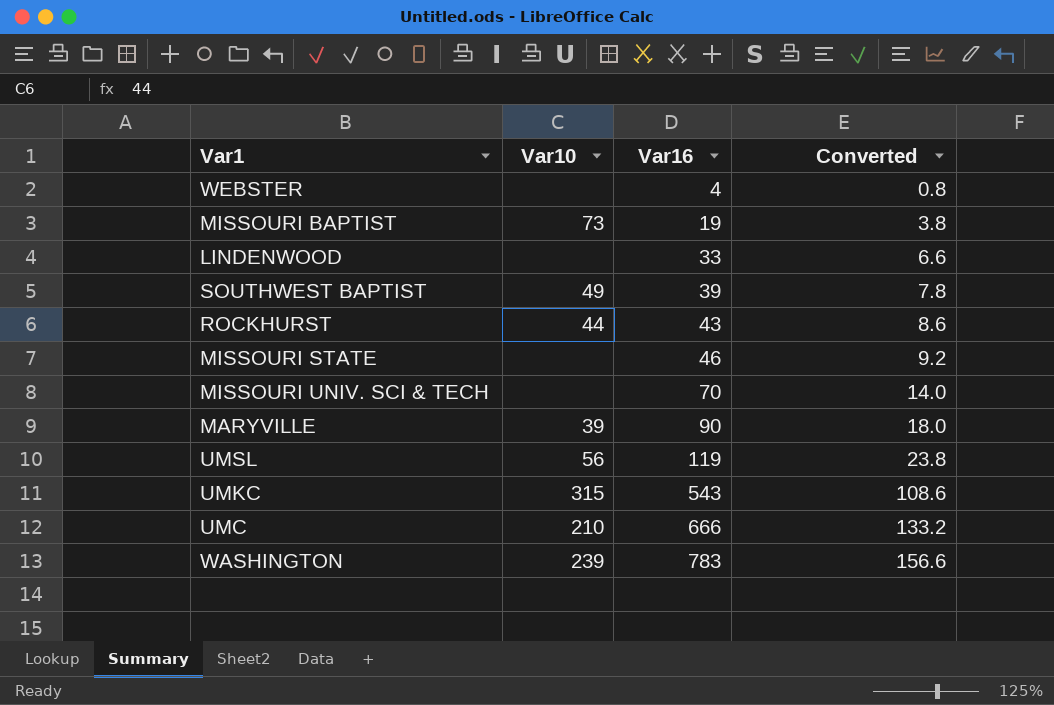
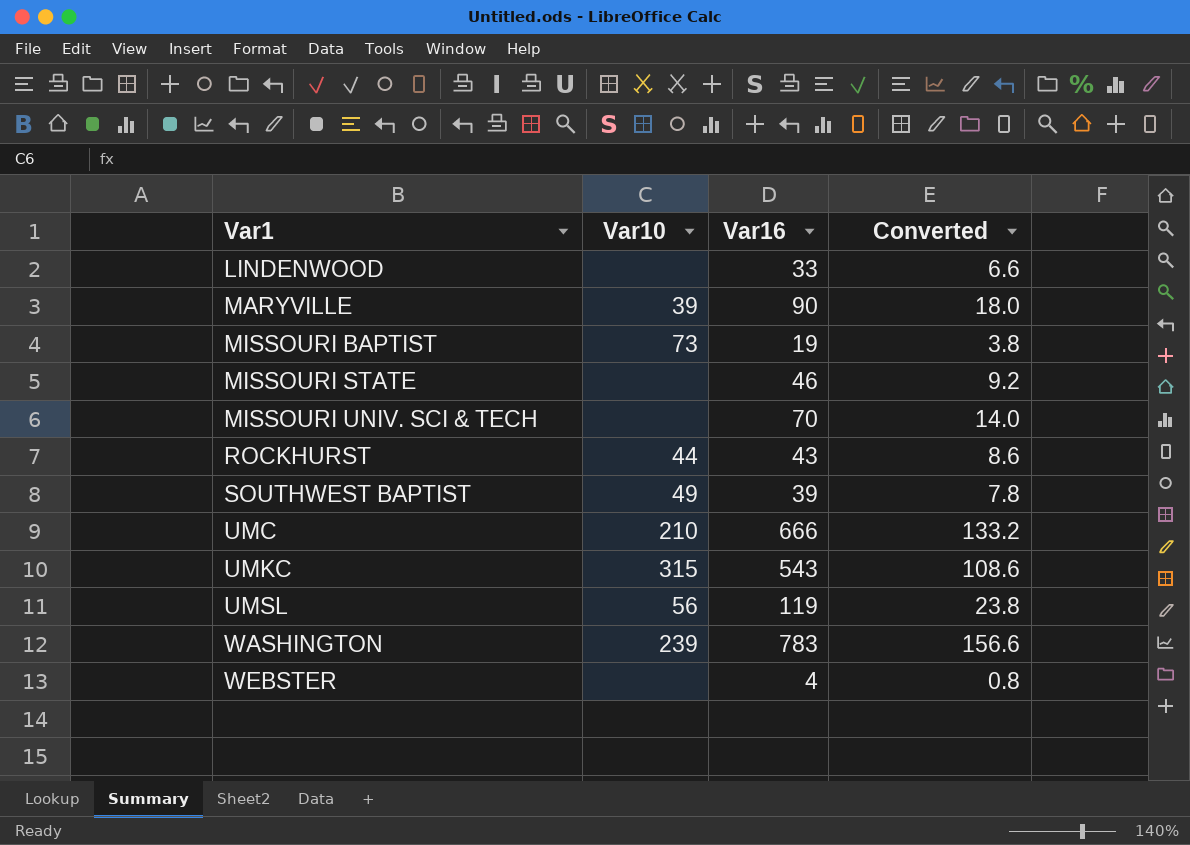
row order: Var16 ascending -> Var1 ascending

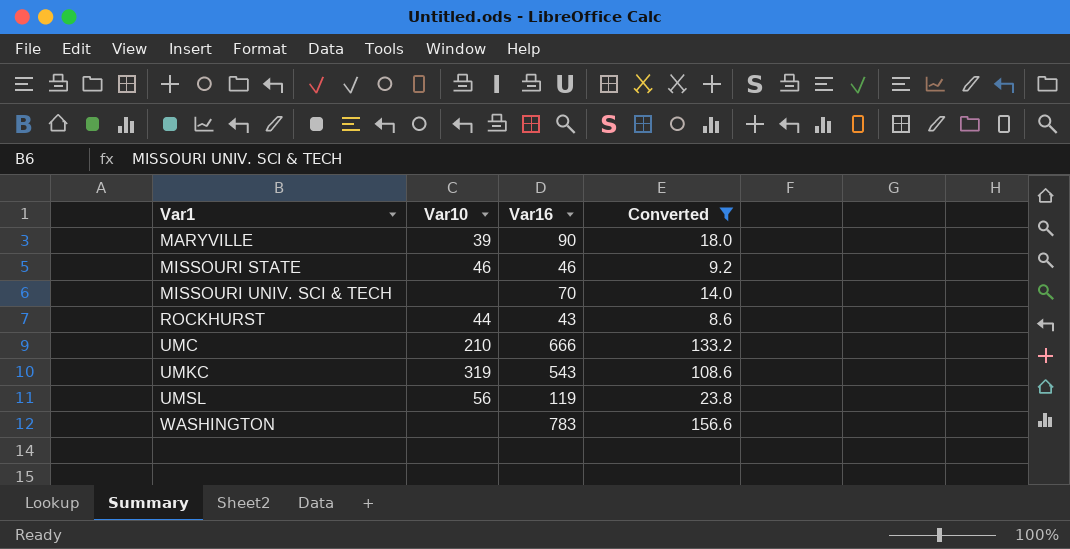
filter: none -> Converted >= 8.6
MISSOURI STATE | Var10: none -> 46
UMKC | Var10: 315 -> 319
WASHINGTON | Var10: 239 -> none

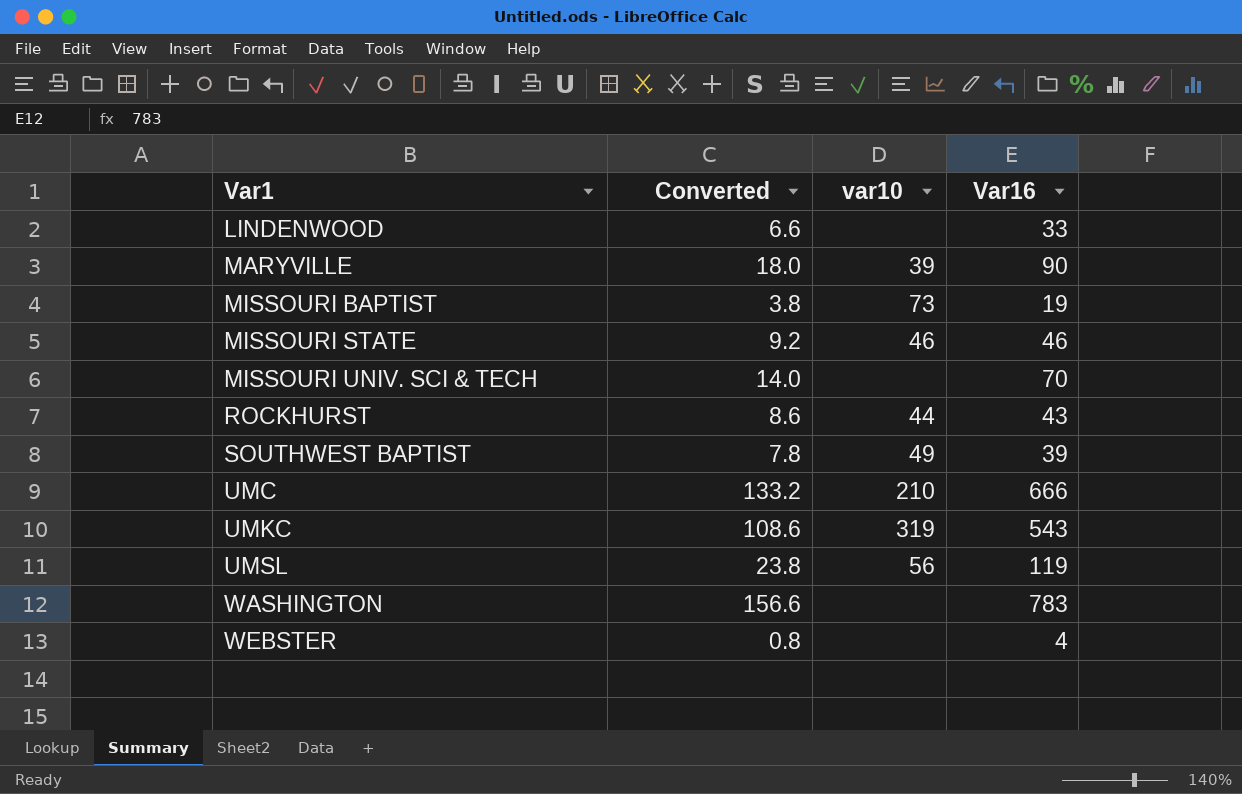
filter: Converted >= 8.6 -> none
column Converted | position: 4 -> 2
column name: Var10 -> var10

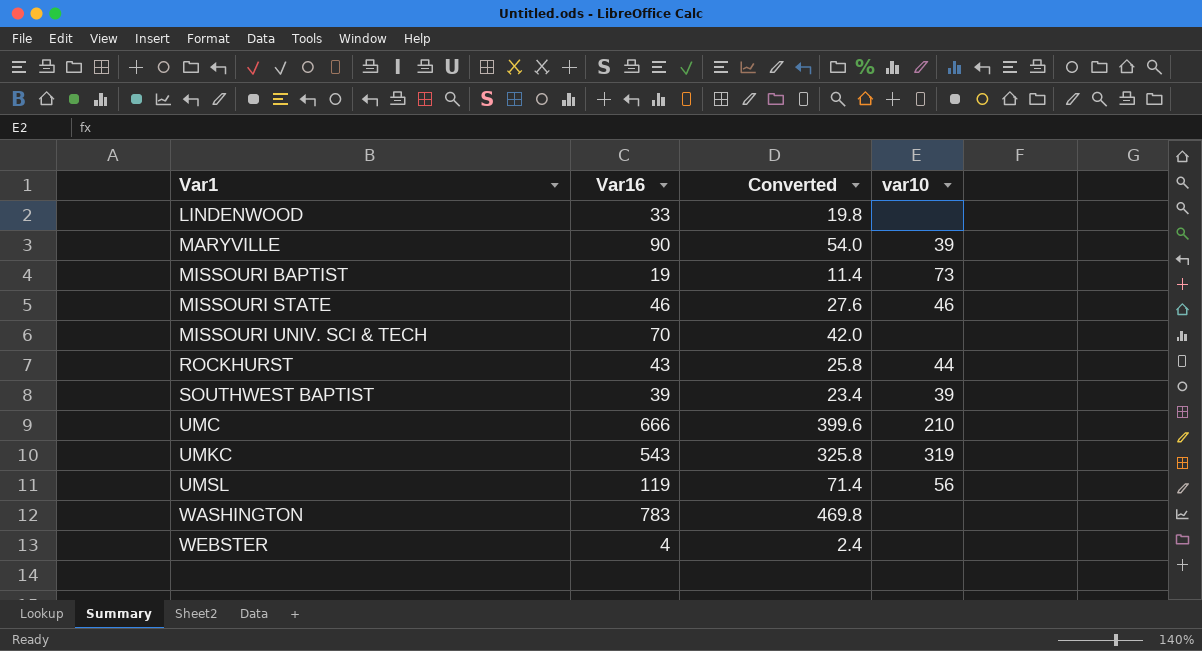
column Var16 | position: 4 -> 2
column Converted | formula: [Var16] * 0.2 -> [Var16] * 0.6
SOUTHWEST BAPTIST | var10: 49 -> 39

